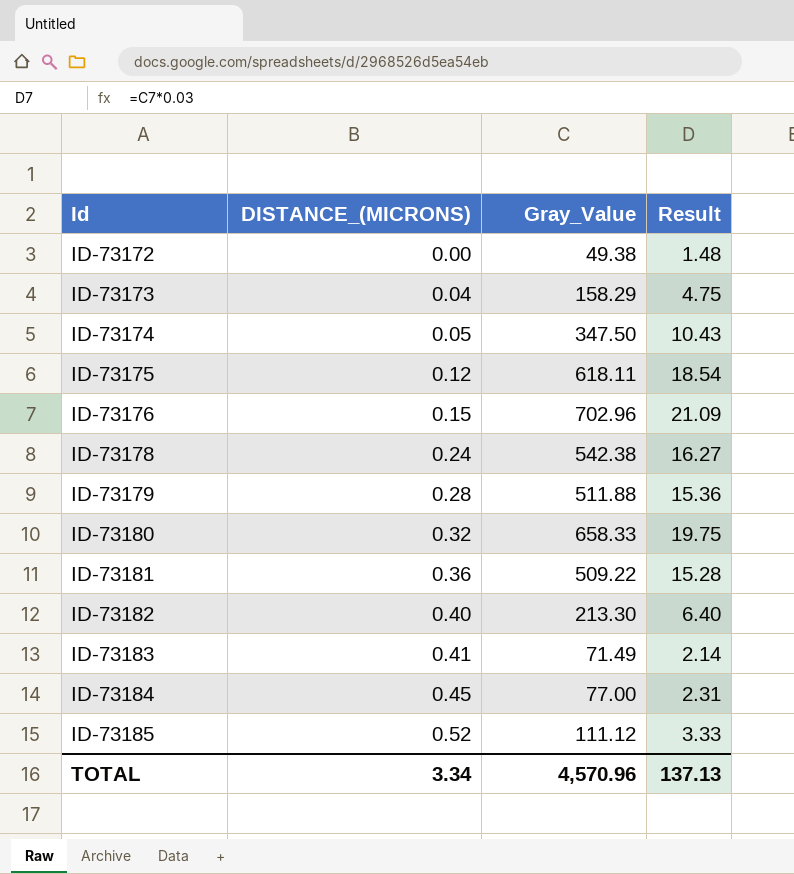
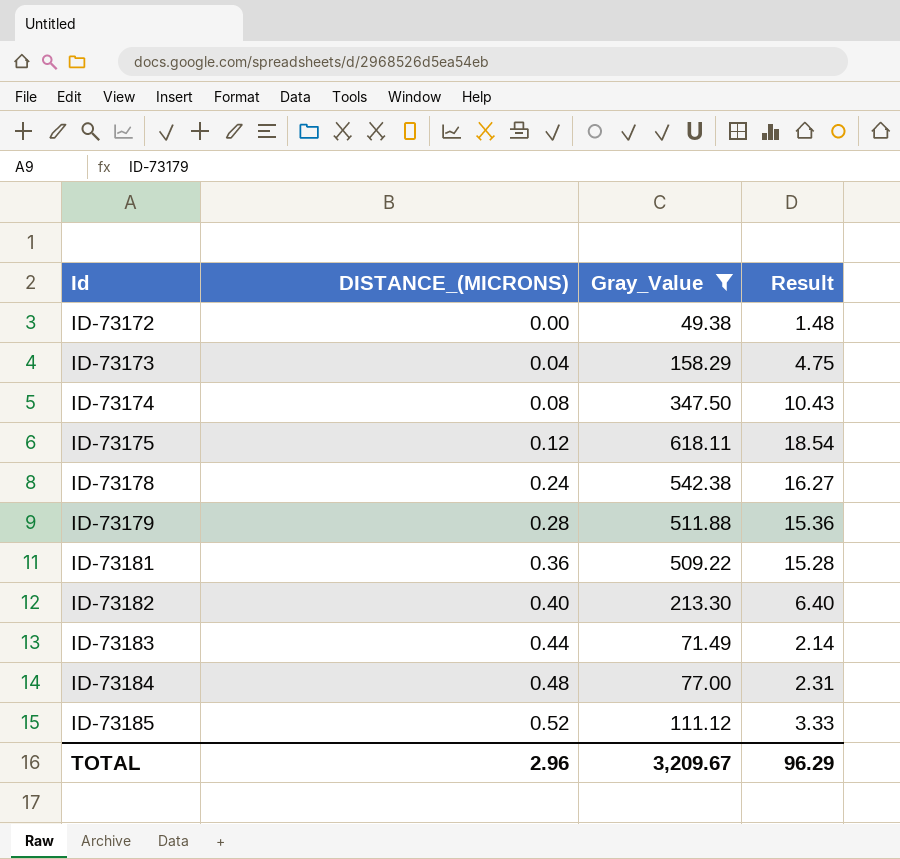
filter: none -> Gray_Value <= 618.11
ID-73174 | DISTANCE_(MICRONS): 0.05 -> 0.08
ID-73183 | DISTANCE_(MICRONS): 0.41 -> 0.44
ID-73184 | DISTANCE_(MICRONS): 0.45 -> 0.48
TOTAL | DISTANCE_(MICRONS): 3.34 -> 2.96
TOTAL | Gray_Value: 4,570.96 -> 3,209.67
TOTAL | Result: 137.13 -> 96.29

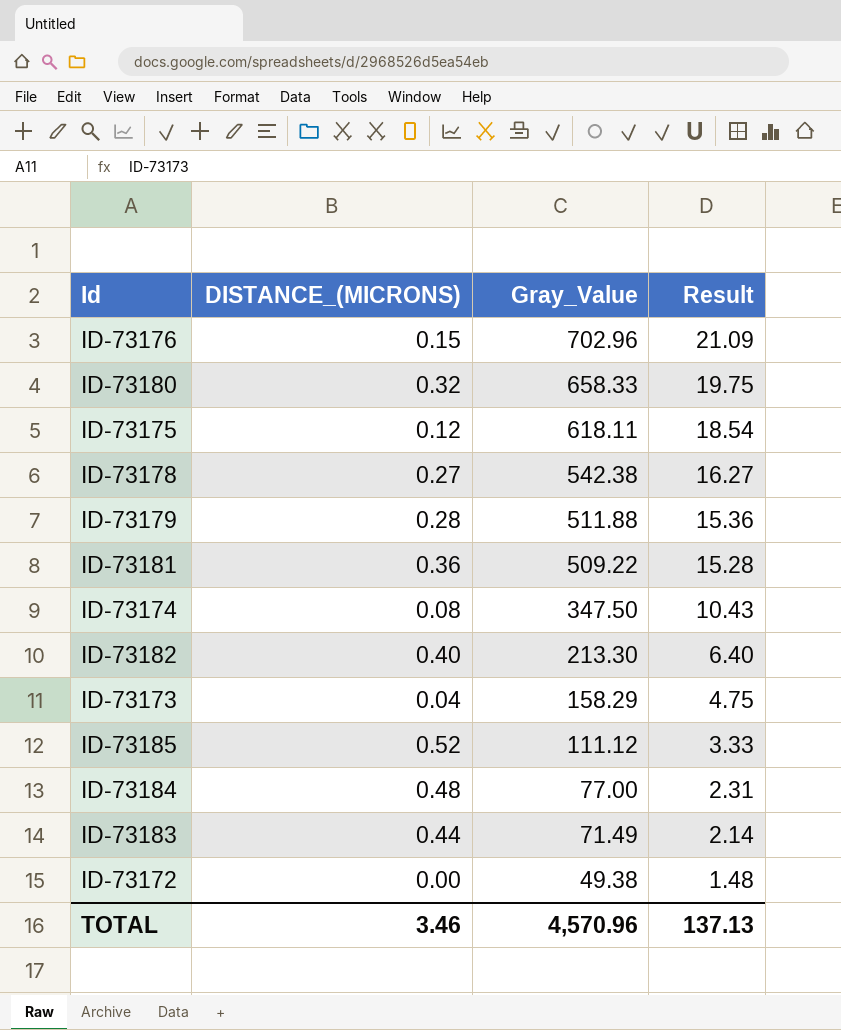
filter: Gray_Value <= 618.11 -> none
row order: Id ascending -> Gray_Value descending
ID-73178 | DISTANCE_(MICRONS): 0.24 -> 0.27
TOTAL | DISTANCE_(MICRONS): 2.96 -> 3.46
TOTAL | Gray_Value: 3,209.67 -> 4,570.96
TOTAL | Result: 96.29 -> 137.13

